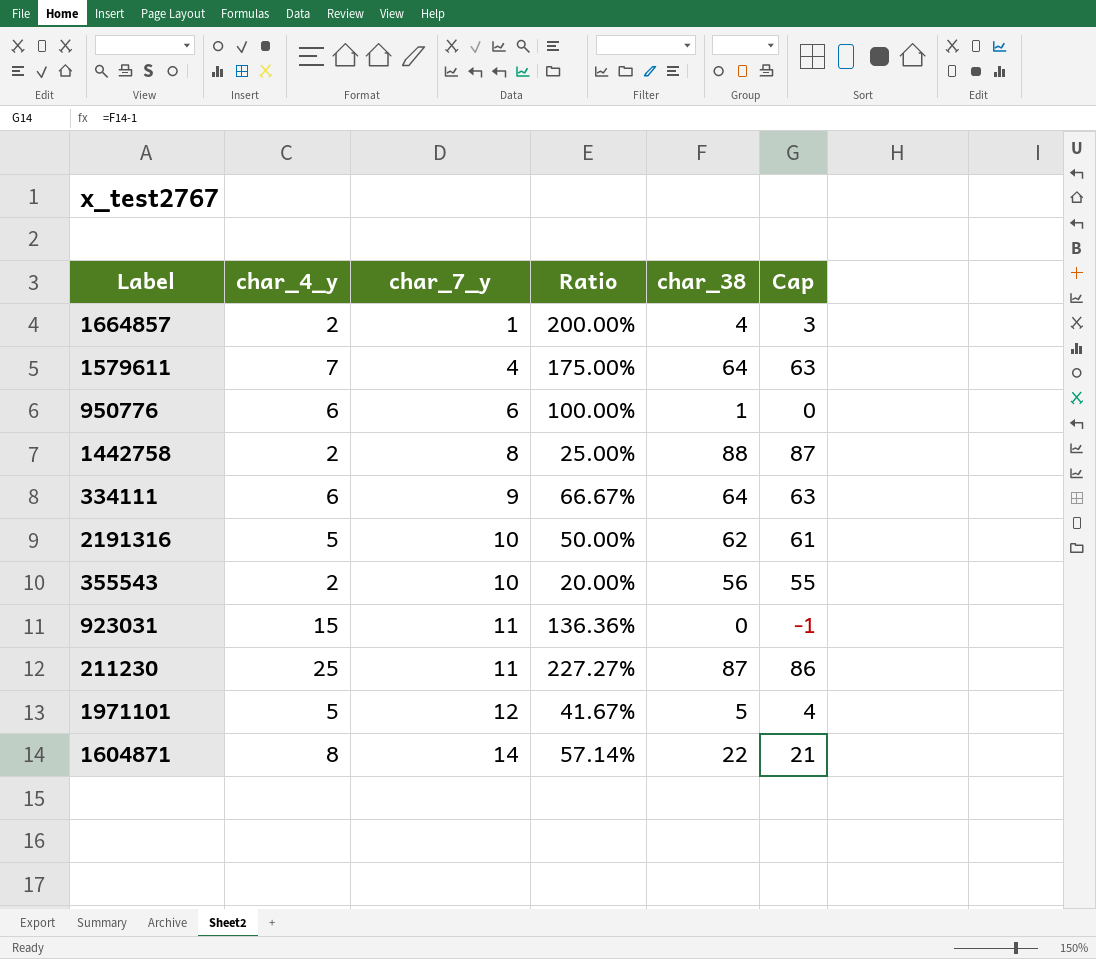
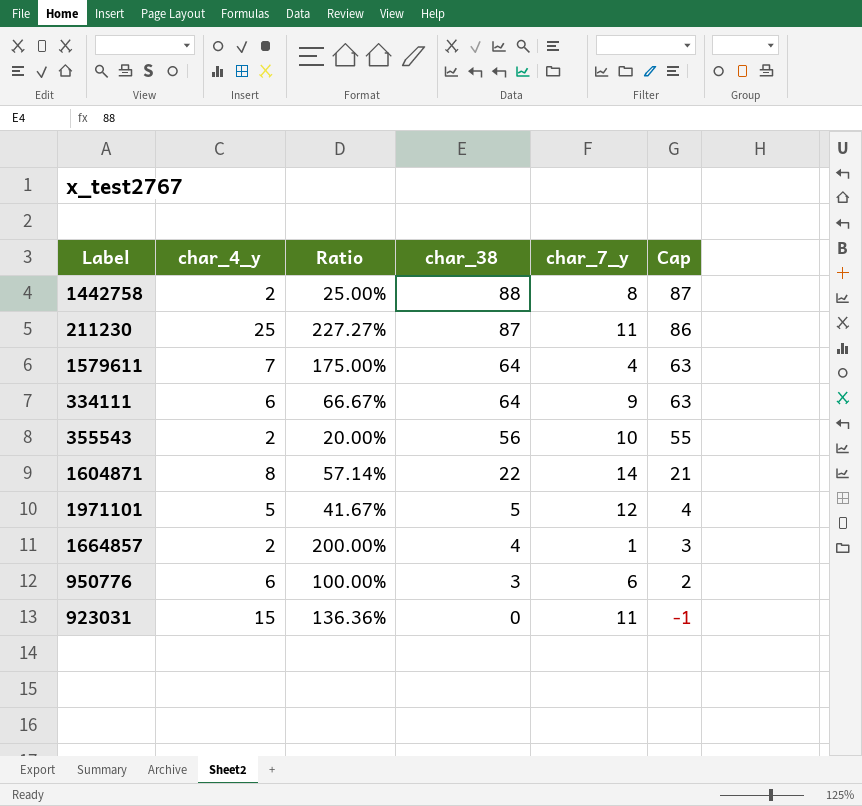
row order: char_7_y ascending -> char_38 descending
column char_7_y | position: 3 -> 5
row 2191316: 5 | 10 | 50.00% | 62 | 61 -> none
950776 | char_38: 1 -> 3
950776 | Cap: 0 -> 2

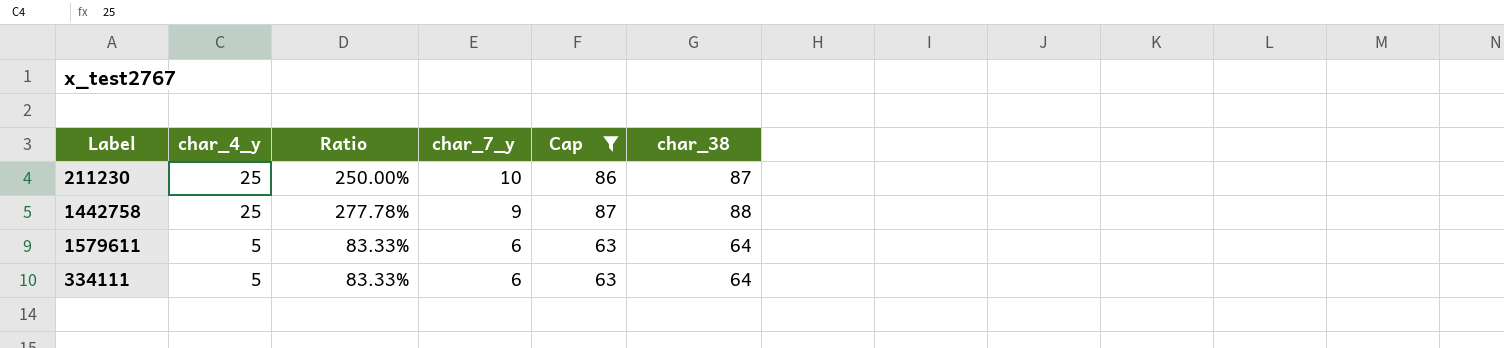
filter: none -> Cap >= 63
row order: char_38 descending -> char_4_y descending
column char_38 | position: 4 -> 6
211230 | Ratio: 227.27% -> 250.00%
211230 | char_7_y: 11 -> 10
1442758 | char_4_y: 2 -> 25
1442758 | Ratio: 25.00% -> 277.78%
1442758 | char_7_y: 8 -> 9
1579611 | char_4_y: 7 -> 5
1579611 | Ratio: 175.00% -> 83.33%
1579611 | char_7_y: 4 -> 6
334111 | char_4_y: 6 -> 5
334111 | Ratio: 66.67% -> 83.33%
334111 | char_7_y: 9 -> 6

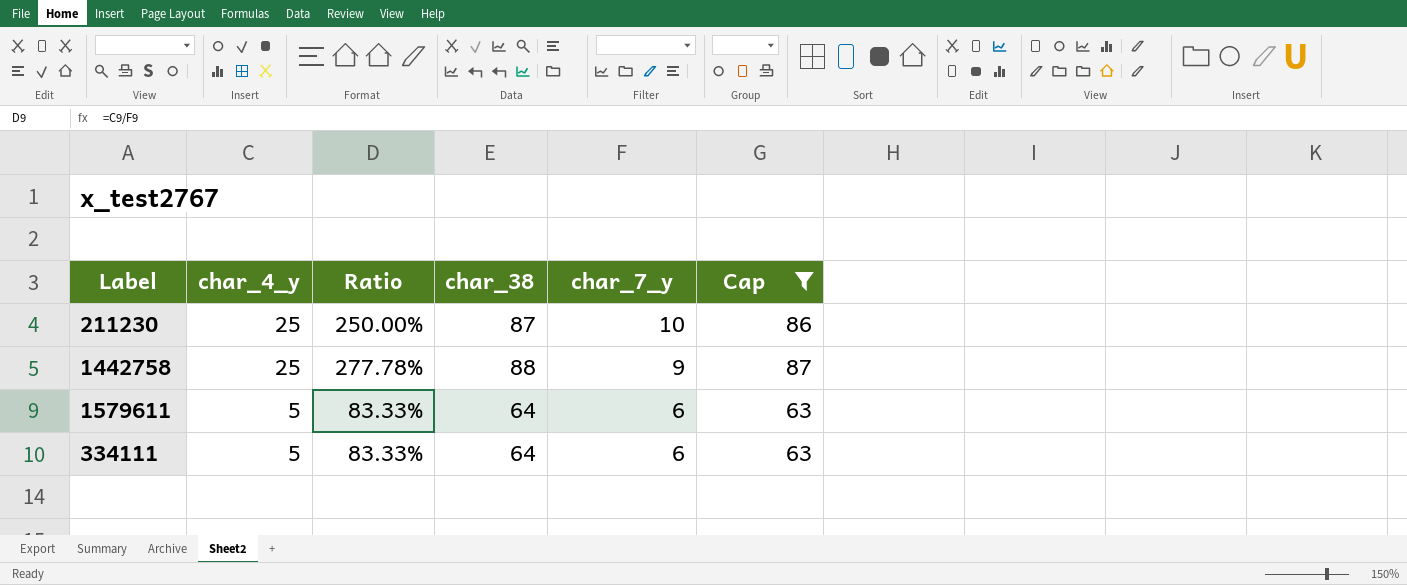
column char_38 | position: 6 -> 4

